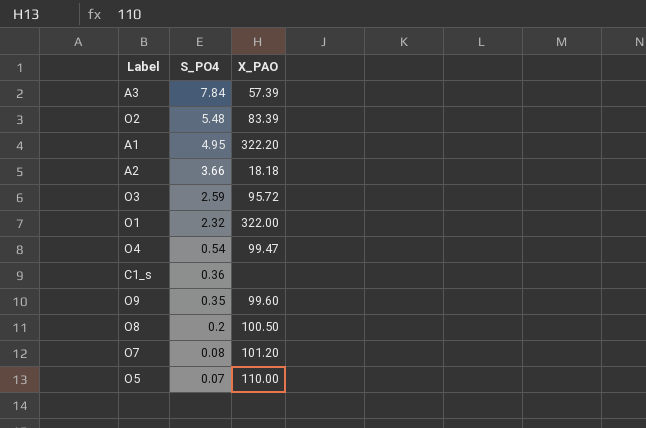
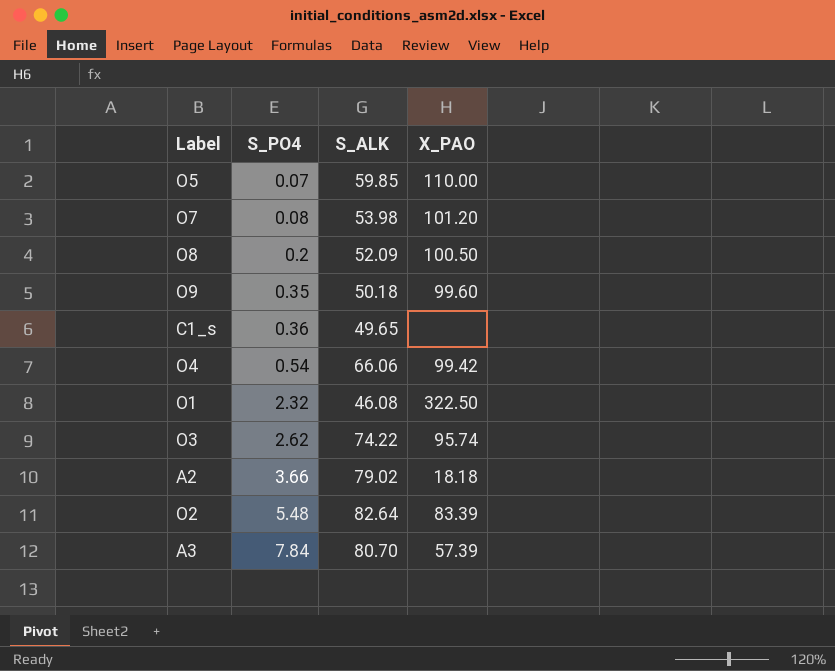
row order: S_PO4 descending -> S_PO4 ascending
column S_ALK | position: none -> 3
row A1: 4.95 | 322.20 -> none
O4 | X_PAO: 99.47 -> 99.42
O1 | X_PAO: 322.00 -> 322.50
O3 | S_PO4: 2.59 -> 2.62
O3 | X_PAO: 95.72 -> 95.74

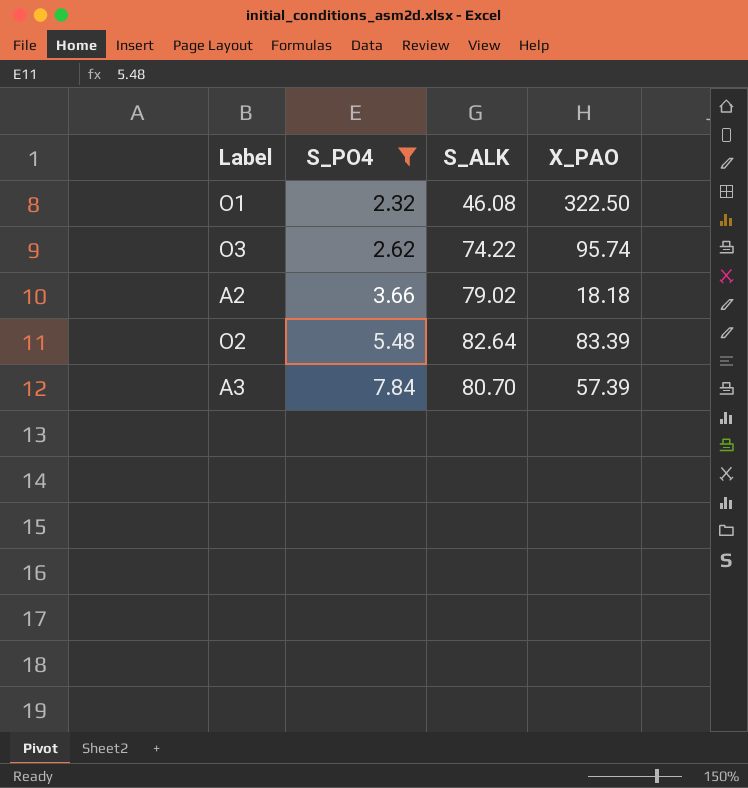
filter: none -> S_PO4 >= 2.32

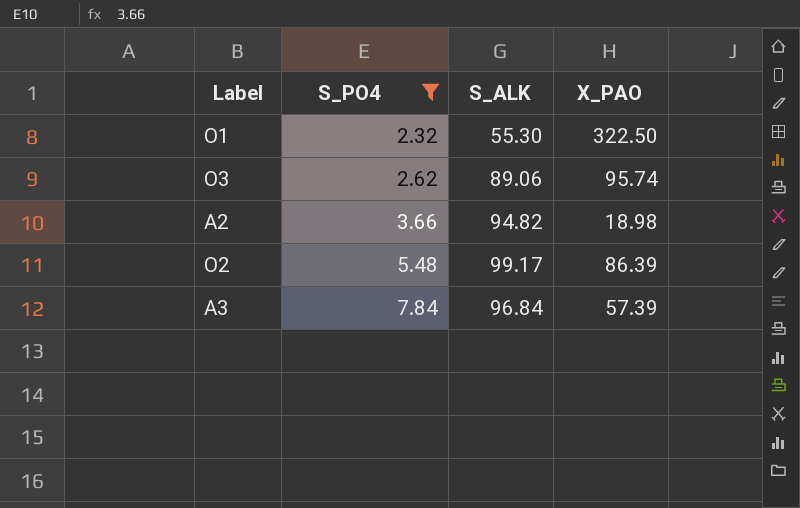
O1 | S_ALK: 46.08 -> 55.30
O3 | S_ALK: 74.22 -> 89.06
A2 | S_ALK: 79.02 -> 94.82
A2 | X_PAO: 18.18 -> 18.98
O2 | S_ALK: 82.64 -> 99.17
O2 | X_PAO: 83.39 -> 86.39
A3 | S_ALK: 80.70 -> 96.84

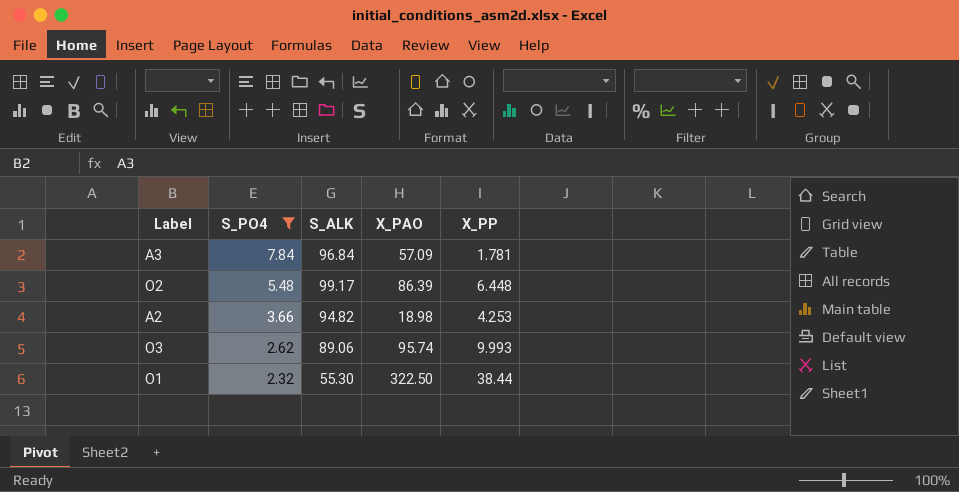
row order: S_PO4 ascending -> S_PO4 descending
column X_PP | position: none -> 5
A3 | X_PAO: 57.39 -> 57.09

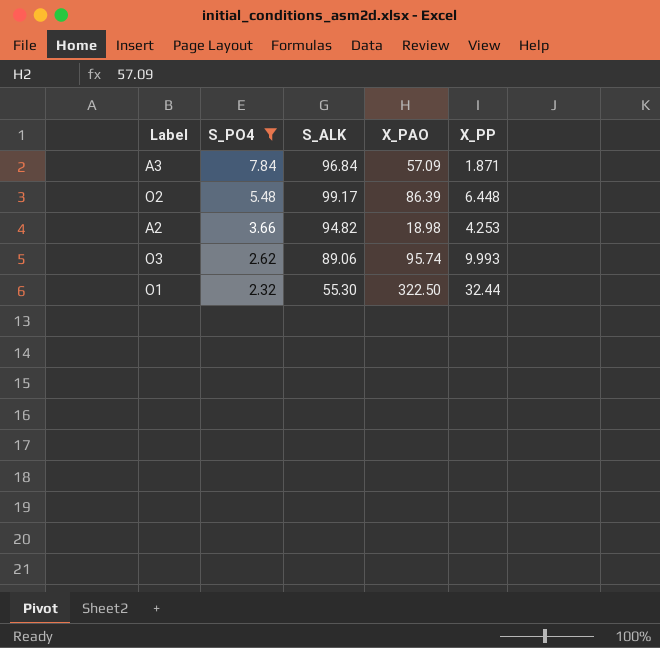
A3 | X_PP: 1.781 -> 1.871
O1 | X_PP: 38.44 -> 32.44

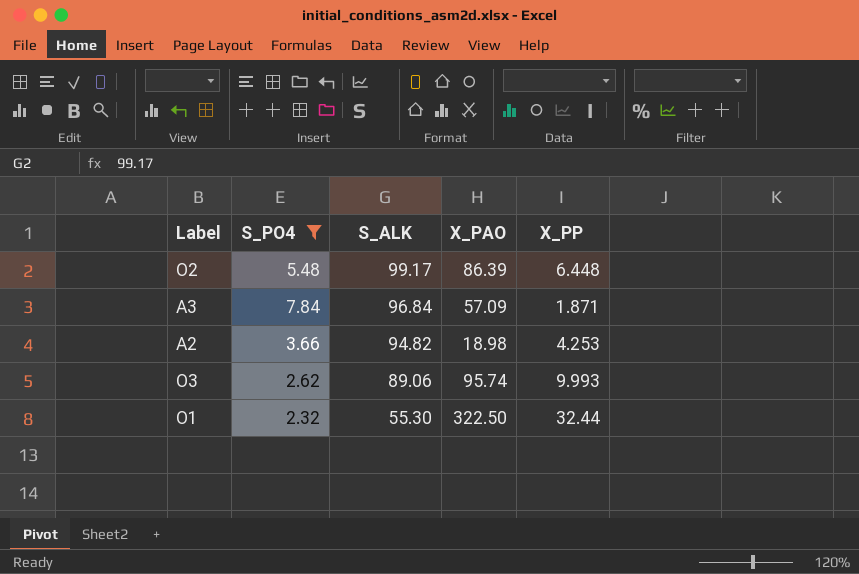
row order: S_PO4 descending -> S_ALK descending

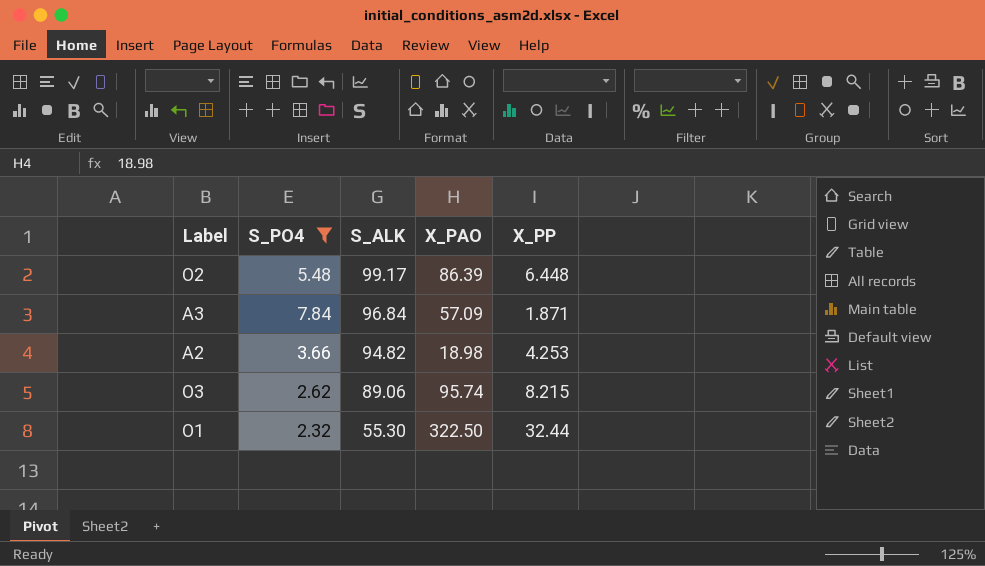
O3 | X_PP: 9.993 -> 8.215

